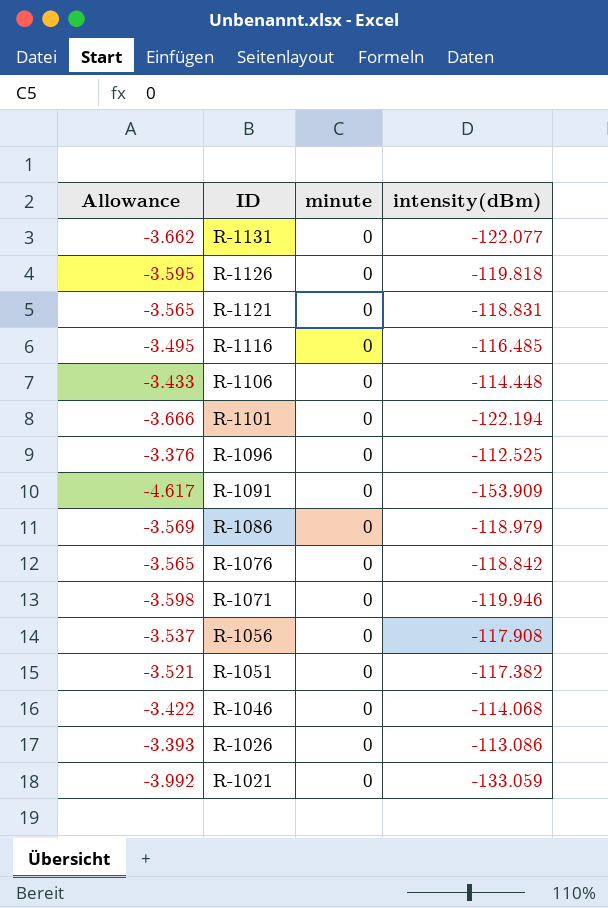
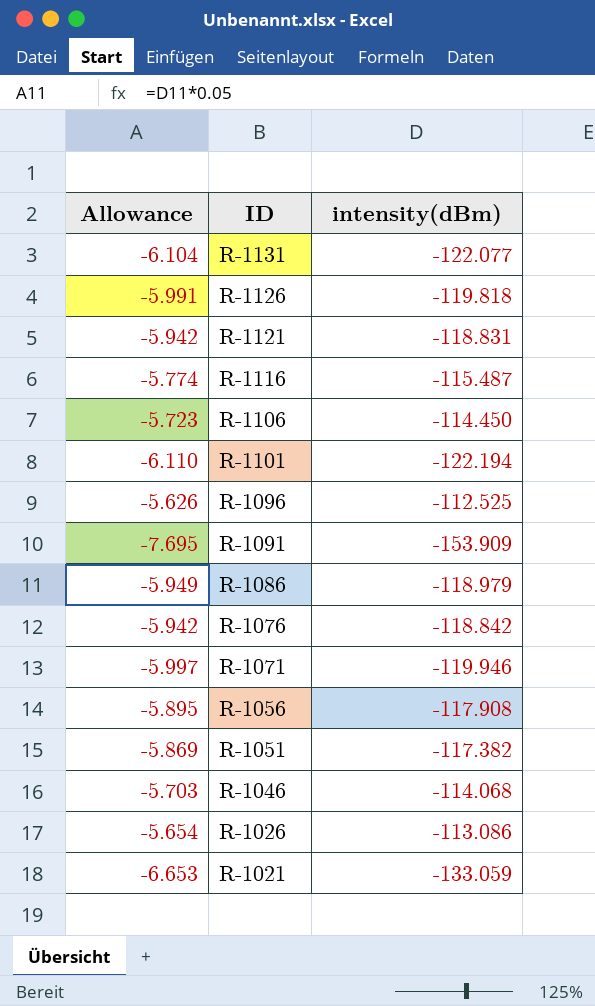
column minute | position: 3 -> none
column Allowance | formula: [intensity(dBm)] * 0.03 -> [intensity(dBm)] * 0.05
R-1116 | intensity(dBm): -116.485 -> -115.487
R-1106 | intensity(dBm): -114.448 -> -114.450

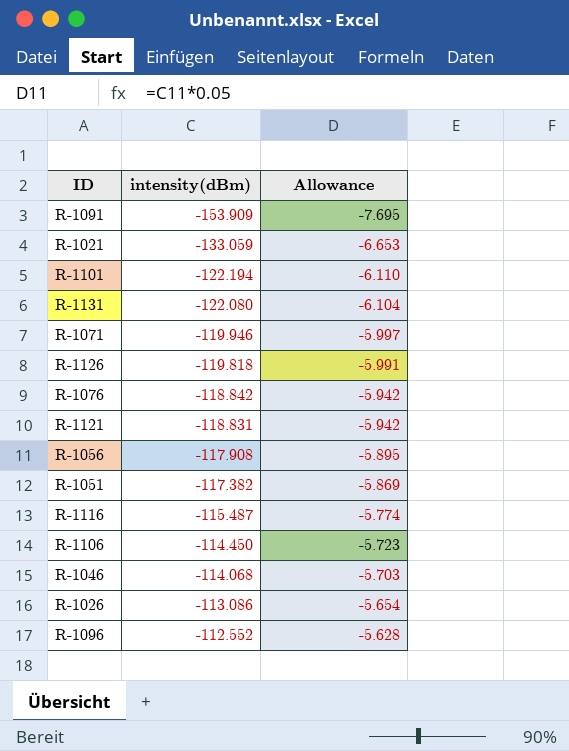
row order: ID descending -> intensity(dBm) ascending
column Allowance | position: 1 -> 3
row R-1086: -5.949 | -118.979 -> none
R-1131 | intensity(dBm): -122.077 -> -122.080
R-1096 | intensity(dBm): -112.525 -> -112.552
R-1096 | Allowance: -5.626 -> -5.628

